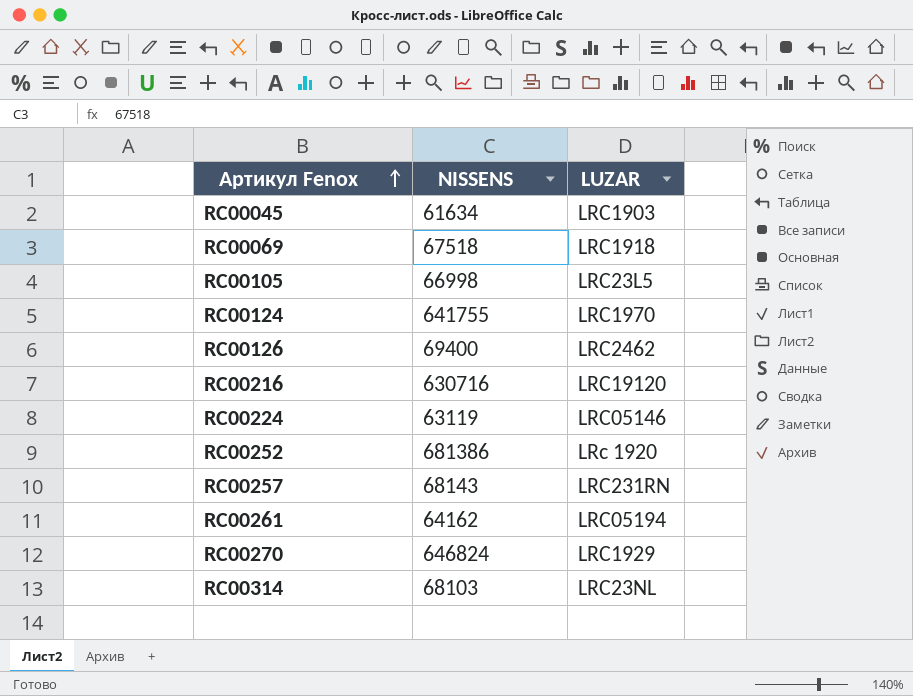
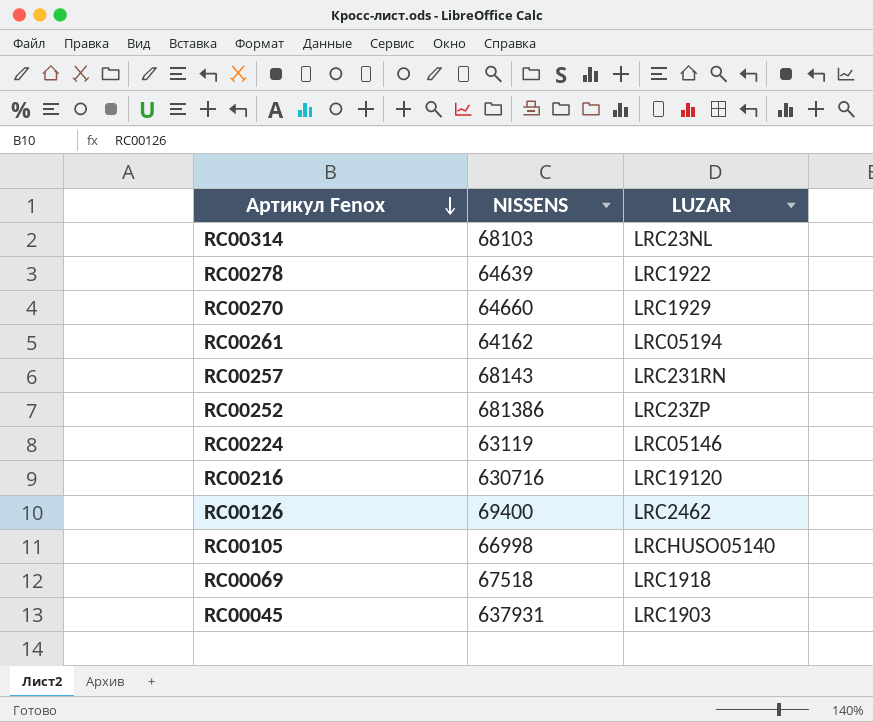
row order: Артикул Fenox ascending -> Артикул Fenox descending
row RC00124: 641755 | LRC1970 -> none
row RC00278: none -> 64639 | LRC1922
RC00270 | NISSENS: 646824 -> 64660
RC00252 | LUZAR: LRc 1920 -> LRC23ZP
RC00105 | LUZAR: LRC23L5 -> LRCHUSO05140
RC00045 | NISSENS: 61634 -> 637931

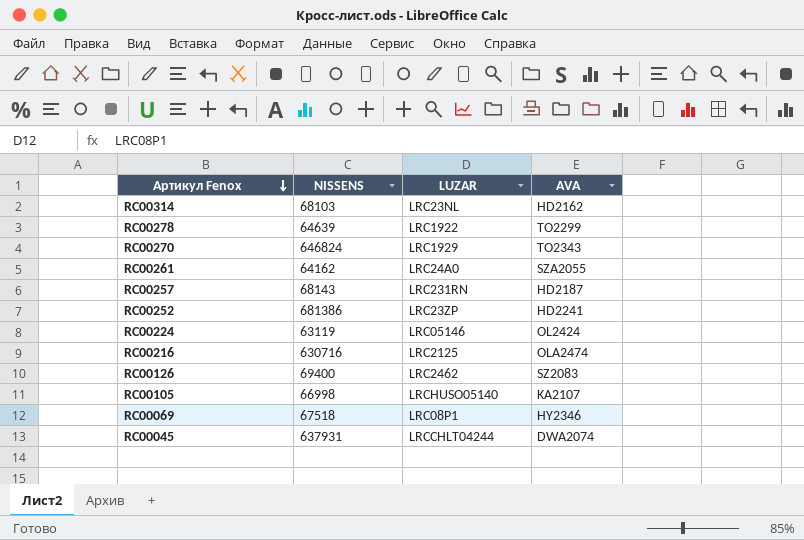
column AVA | position: none -> 4
RC00270 | NISSENS: 64660 -> 646824
RC00261 | LUZAR: LRC05194 -> LRC24A0
RC00216 | LUZAR: LRC19120 -> LRC2125
RC00069 | LUZAR: LRC1918 -> LRC08P1
RC00045 | LUZAR: LRC1903 -> LRCCHLT04244

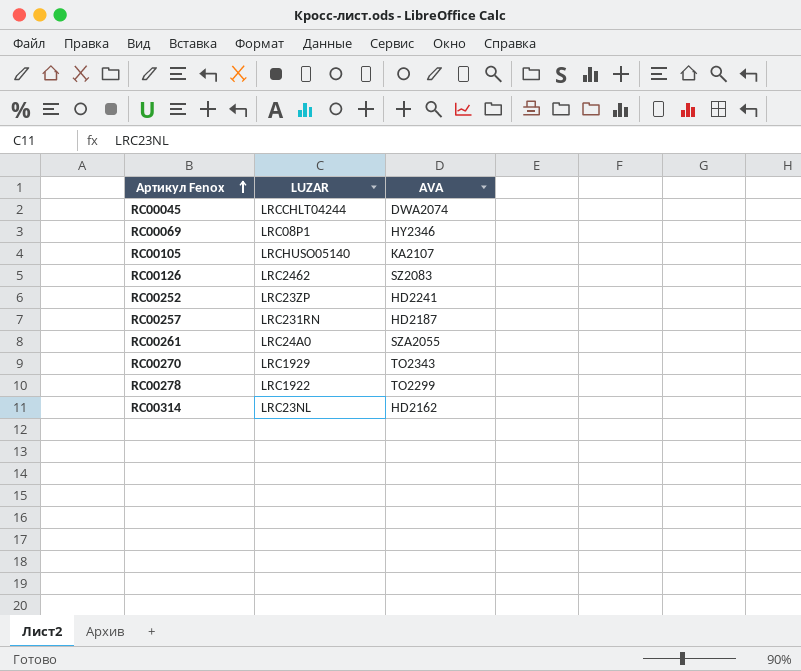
row order: Артикул Fenox descending -> Артикул Fenox ascending
column NISSENS | position: 2 -> none
row RC00224: 63119 | LRC05146 | OL2424 -> none
row RC00216: 630716 | LRC2125 | OLA2474 -> none

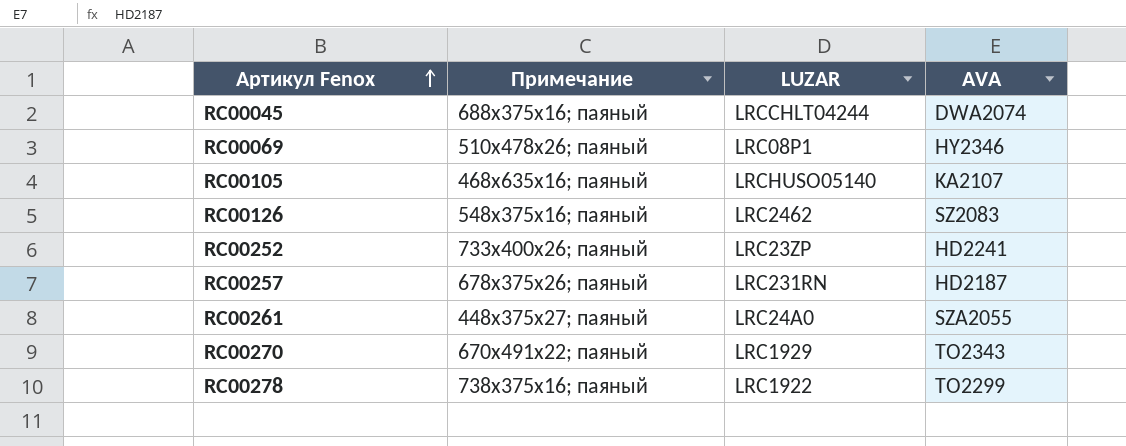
column Примечание | position: none -> 2
row RC00314: LRC23NL | HD2162 -> none

